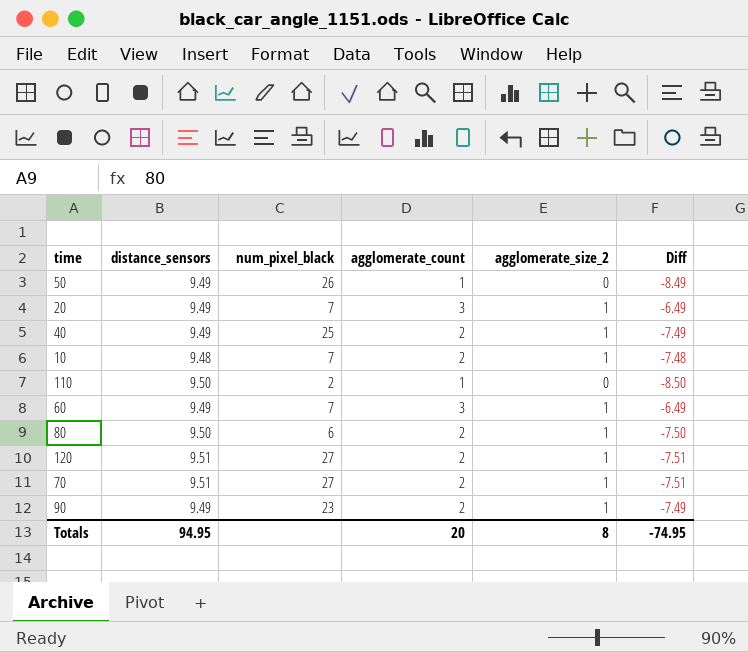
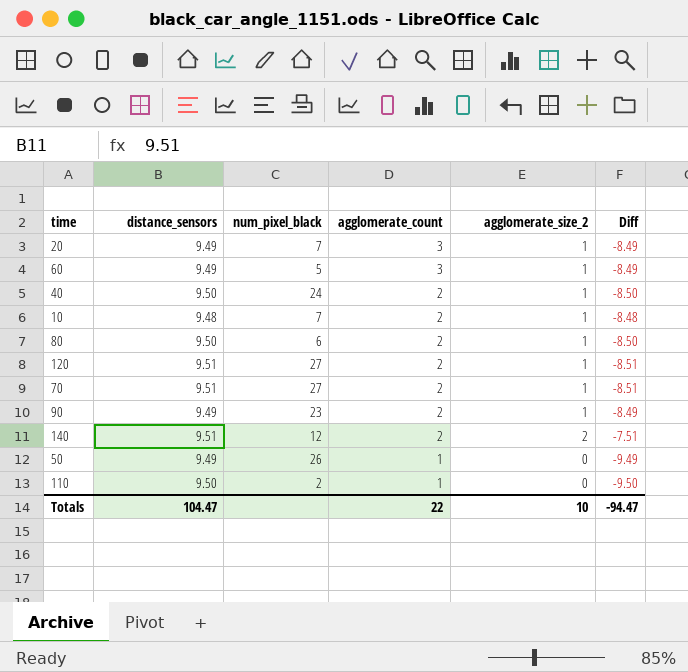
row order: none -> agglomerate_count descending
column Diff | formula: [agglomerate_count] - [distance_sensors] -> [agglomerate_size_2] - [distance_sensors]
60 | num_pixel_black: 7 -> 5
40 | distance_sensors: 9.49 -> 9.50
40 | num_pixel_black: 25 -> 24
row 140: none -> 9.51 | 12 | 2 | 2 | -7.51
Totals | distance_sensors: 94.95 -> 104.47
Totals | agglomerate_count: 20 -> 22
Totals | agglomerate_size_2: 8 -> 10
Totals | Diff: -74.95 -> -94.47

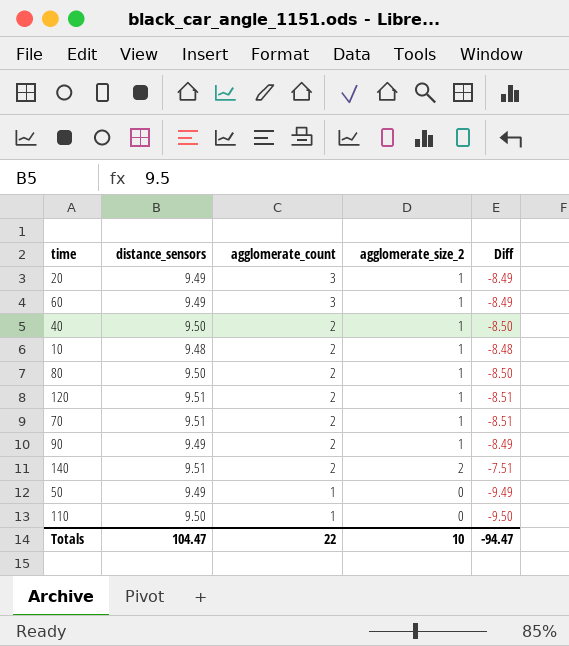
column num_pixel_black | position: 3 -> none

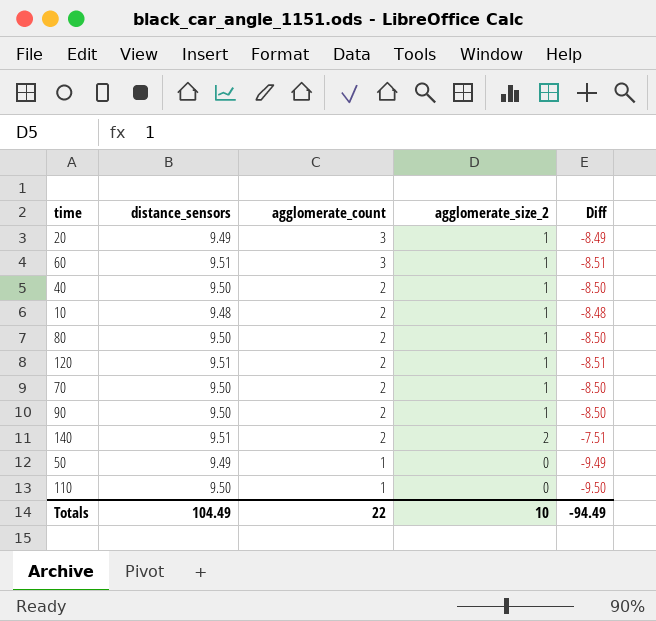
60 | distance_sensors: 9.49 -> 9.51
60 | Diff: -8.49 -> -8.51
70 | distance_sensors: 9.51 -> 9.50
70 | Diff: -8.51 -> -8.50
90 | distance_sensors: 9.49 -> 9.50
90 | Diff: -8.49 -> -8.50
Totals | distance_sensors: 104.47 -> 104.49
Totals | Diff: -94.47 -> -94.49

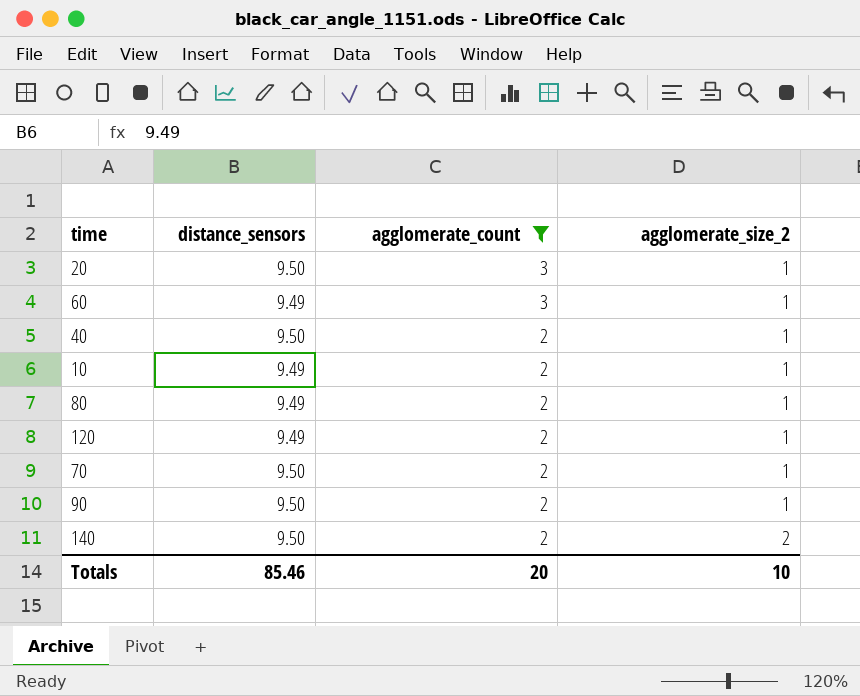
filter: none -> agglomerate_count != 1
column Diff | formula: [agglomerate_size_2] - [distance_sensors] -> none
20 | distance_sensors: 9.49 -> 9.50
60 | distance_sensors: 9.51 -> 9.49
10 | distance_sensors: 9.48 -> 9.49
80 | distance_sensors: 9.50 -> 9.49
120 | distance_sensors: 9.51 -> 9.49
140 | distance_sensors: 9.51 -> 9.50
Totals | distance_sensors: 104.49 -> 85.46
Totals | agglomerate_count: 22 -> 20

